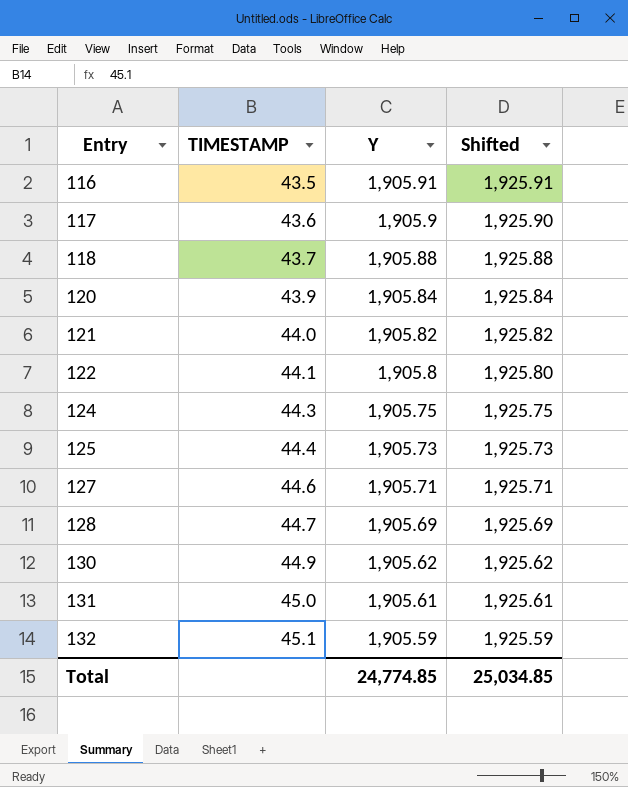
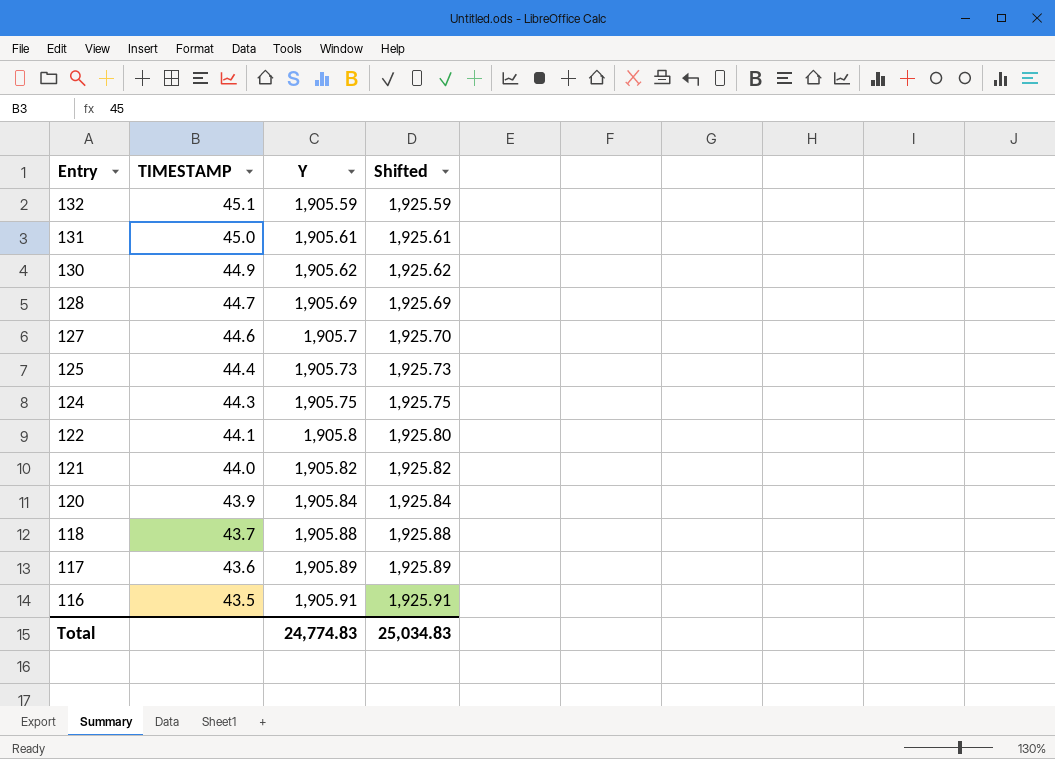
row order: Entry ascending -> Entry descending
127 | Y: 1,905.71 -> 1,905.7
127 | Shifted: 1,925.71 -> 1,925.70
117 | Y: 1,905.9 -> 1,905.89
117 | Shifted: 1,925.90 -> 1,925.89
Total | Y: 24,774.85 -> 24,774.83
Total | Shifted: 25,034.85 -> 25,034.83

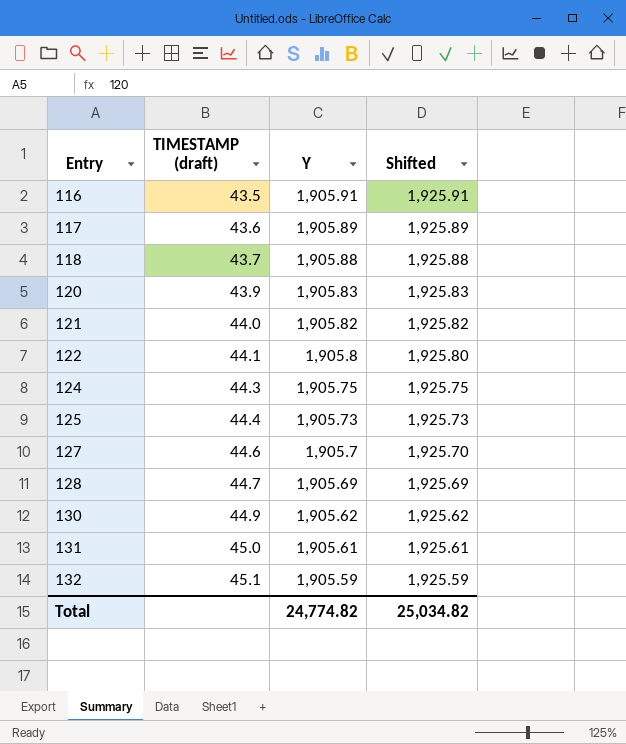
row order: Entry descending -> Entry ascending
column name: TIMESTAMP -> TIMESTAMP (draft)
120 | Y: 1,905.84 -> 1,905.83
120 | Shifted: 1,925.84 -> 1,925.83
Total | Y: 24,774.83 -> 24,774.82
Total | Shifted: 25,034.83 -> 25,034.82

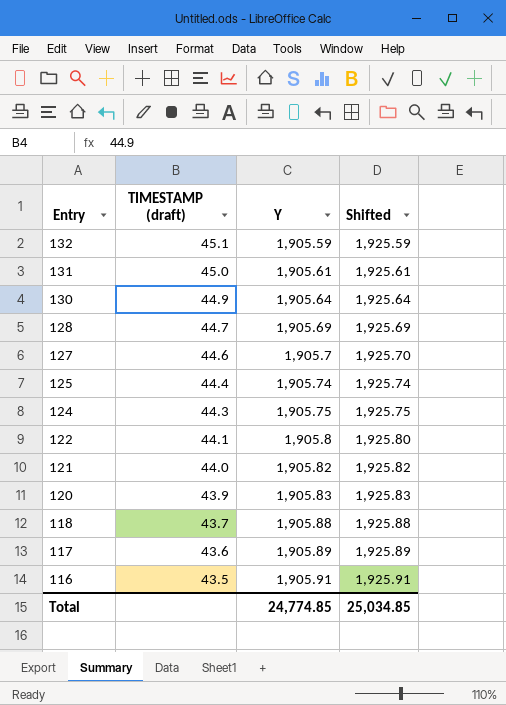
row order: Entry ascending -> Entry descending
130 | Y: 1,905.62 -> 1,905.64
130 | Shifted: 1,925.62 -> 1,925.64
125 | Y: 1,905.73 -> 1,905.74
125 | Shifted: 1,925.73 -> 1,925.74
Total | Y: 24,774.82 -> 24,774.85
Total | Shifted: 25,034.82 -> 25,034.85

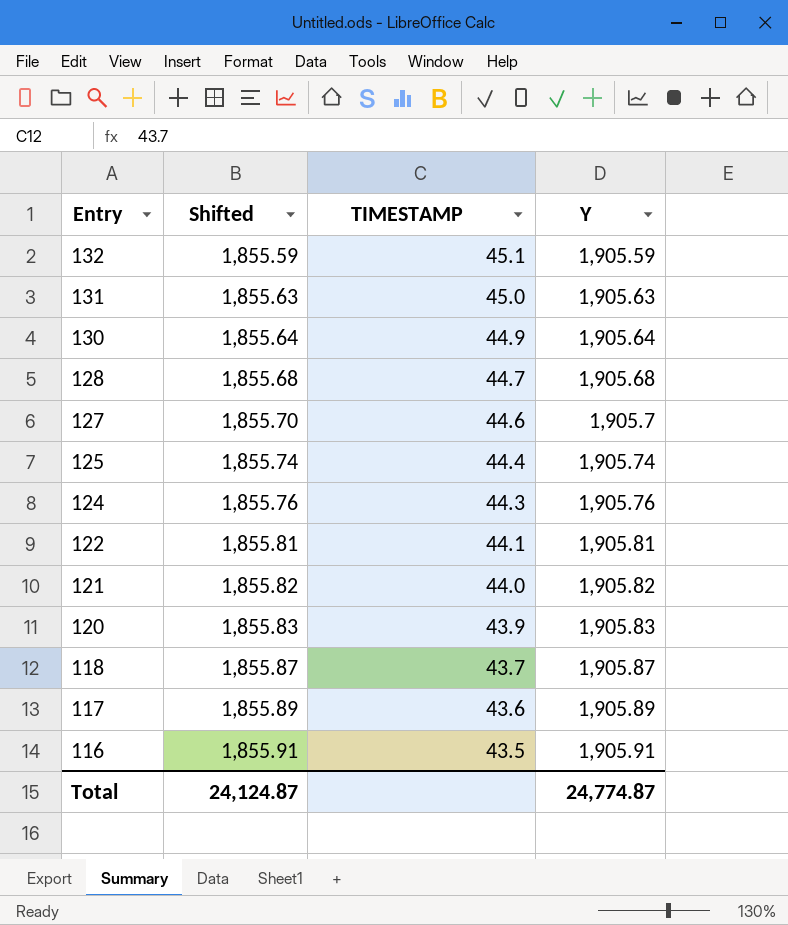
column Shifted | formula: [Y] + 20 -> [Y] - 50
column Shifted | position: 4 -> 2
column name: TIMESTAMP (draft) -> TIMESTAMP
131 | Y: 1,905.61 -> 1,905.63
128 | Y: 1,905.69 -> 1,905.68
124 | Y: 1,905.75 -> 1,905.76
122 | Y: 1,905.8 -> 1,905.81
118 | Y: 1,905.88 -> 1,905.87
Total | Shifted: 25,034.85 -> 24,124.87
Total | Y: 24,774.85 -> 24,774.87

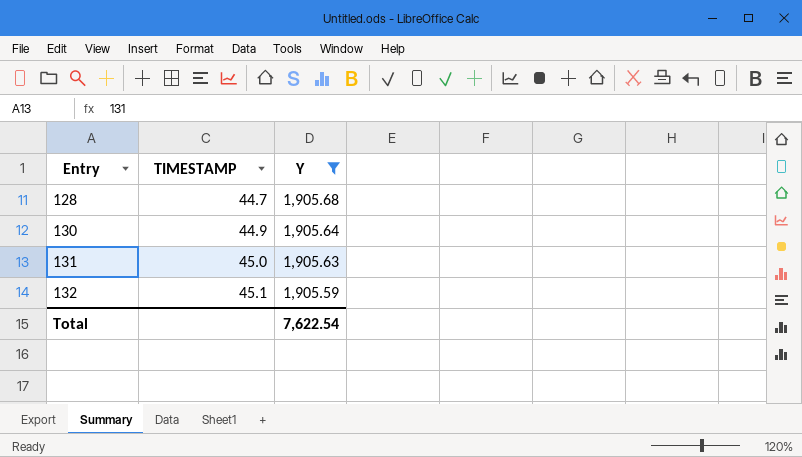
filter: none -> Y <= 1,905.68
row order: Entry descending -> Entry ascending
column Shifted | formula: [Y] - 50 -> none
Total | Y: 24,774.87 -> 7,622.54

